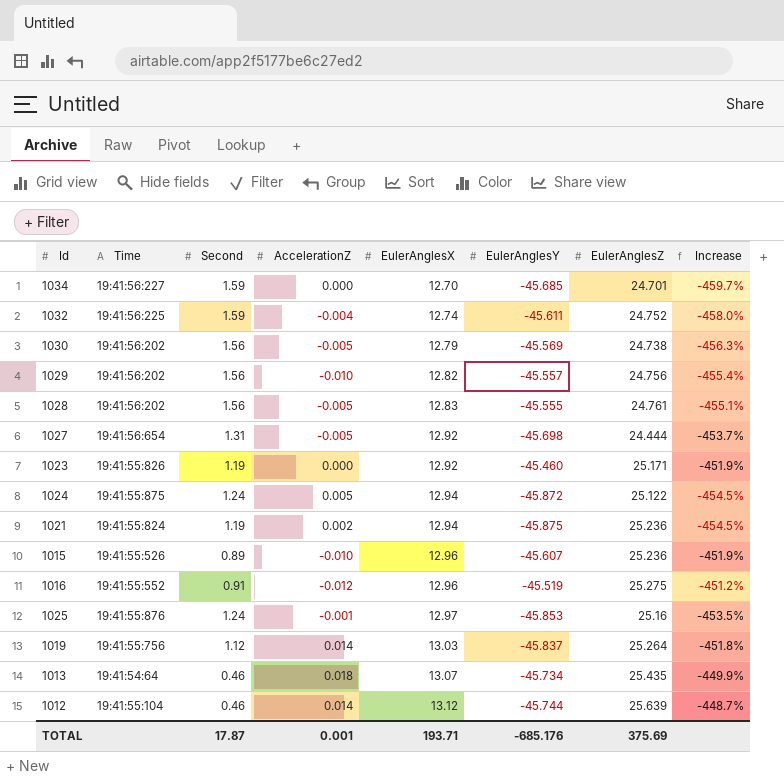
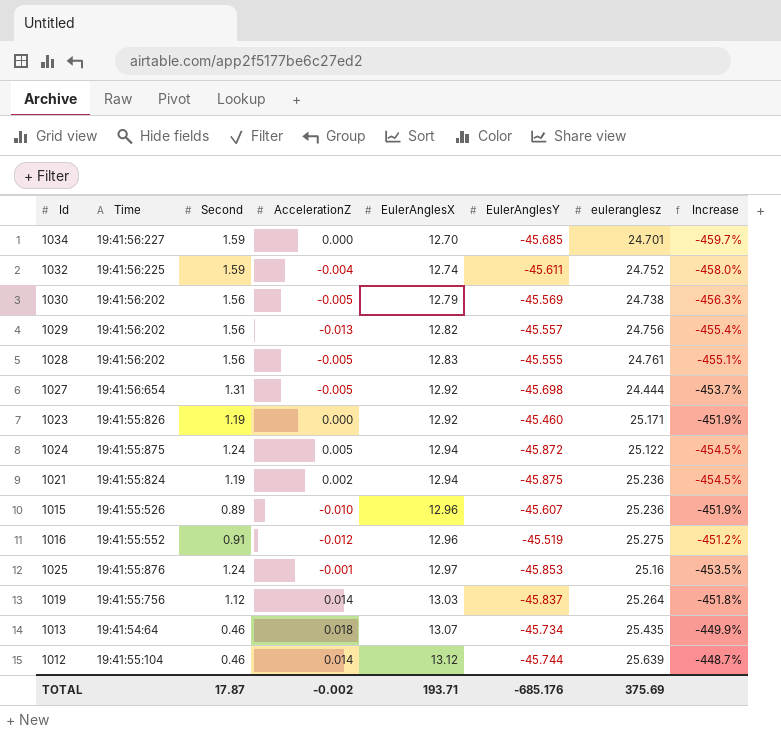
column name: EulerAnglesZ -> euleranglesz
1029 | AccelerationZ: -0.010 -> -0.013
TOTAL | AccelerationZ: 0.001 -> -0.002

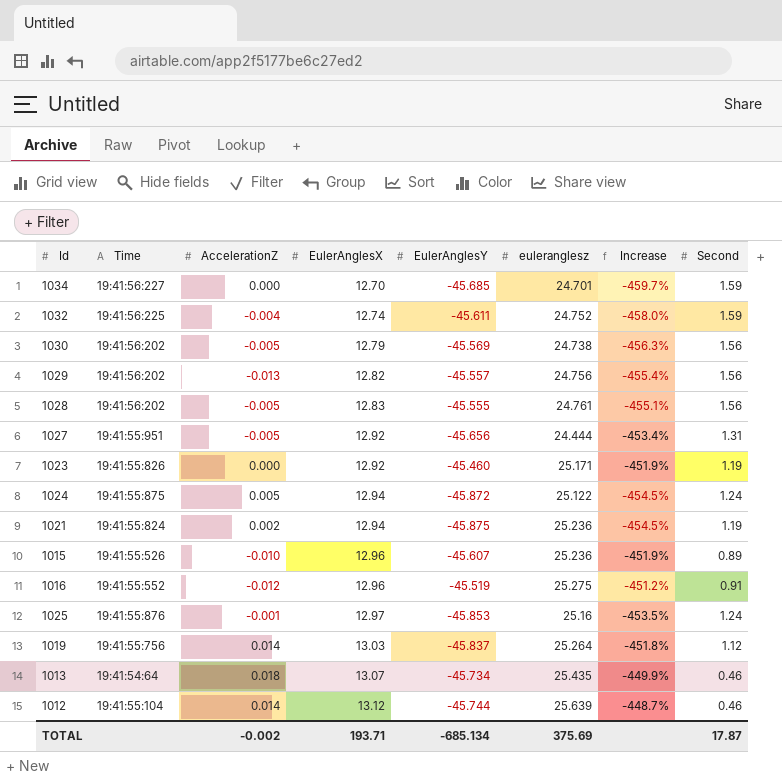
column Second | position: 3 -> 8
1027 | Time: 19:41:56:654 -> 19:41:55:951
1027 | EulerAnglesY: -45.698 -> -45.656
1027 | Increase: -453.7% -> -453.4%
TOTAL | EulerAnglesY: -685.176 -> -685.134

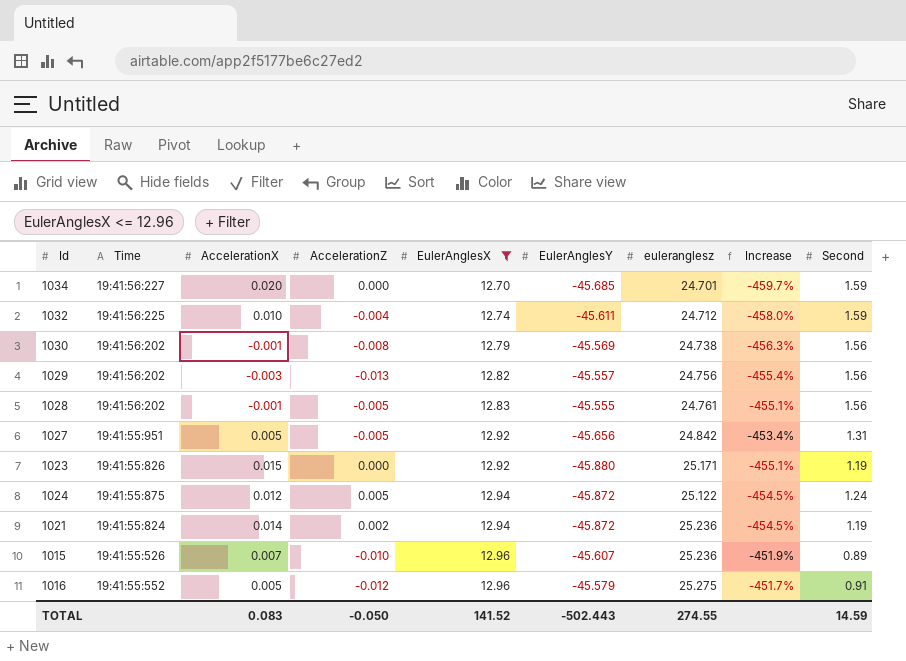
filter: none -> EulerAnglesX <= 12.96
column AccelerationX | position: none -> 3
1032 | euleranglesz: 24.752 -> 24.712
1030 | AccelerationZ: -0.005 -> -0.008
1027 | euleranglesz: 24.444 -> 24.842
1023 | EulerAnglesY: -45.460 -> -45.880
1023 | Increase: -451.9% -> -455.1%
1021 | EulerAnglesY: -45.875 -> -45.872
1016 | EulerAnglesY: -45.519 -> -45.579
1016 | Increase: -451.2% -> -451.7%
TOTAL | AccelerationZ: -0.002 -> -0.050
TOTAL | EulerAnglesX: 193.71 -> 141.52
TOTAL | EulerAnglesY: -685.134 -> -502.443
TOTAL | euleranglesz: 375.69 -> 274.55
TOTAL | Second: 17.87 -> 14.59

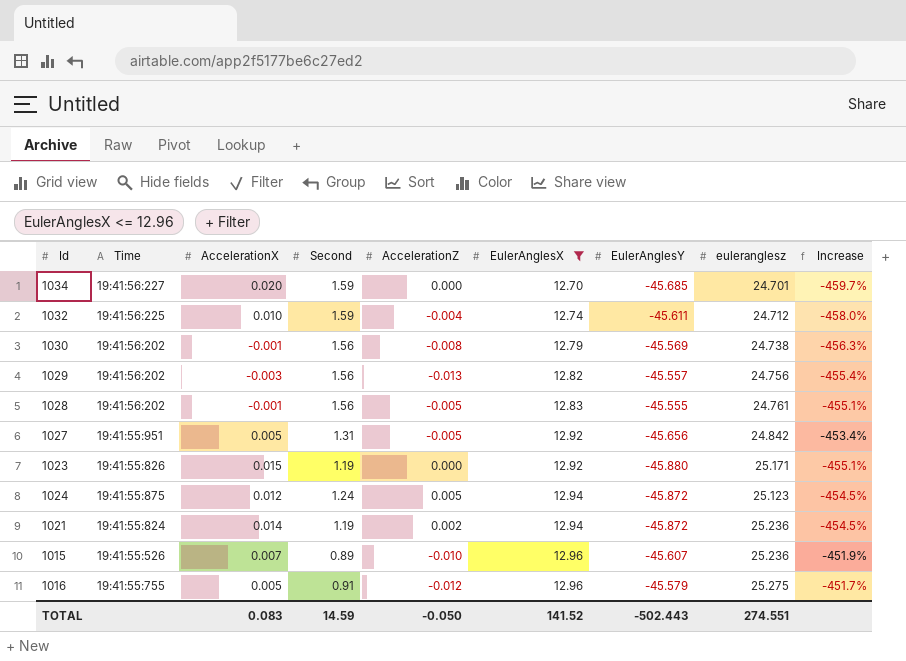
column Second | position: 9 -> 4
1024 | euleranglesz: 25.122 -> 25.123
1016 | Time: 19:41:55:552 -> 19:41:55:755
TOTAL | euleranglesz: 274.55 -> 274.551

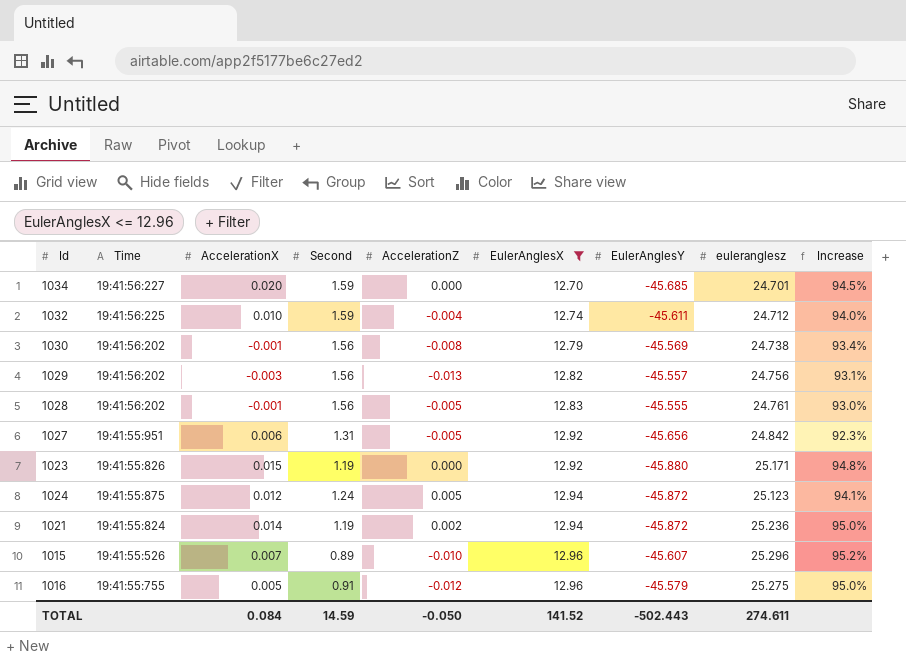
column Increase | formula: ([EulerAnglesY] - [EulerAnglesX]) / [EulerAnglesX] -> ([euleranglesz] - [EulerAnglesX]) / [EulerAnglesX]
1027 | AccelerationX: 0.005 -> 0.006
1015 | euleranglesz: 25.236 -> 25.296
TOTAL | AccelerationX: 0.083 -> 0.084
TOTAL | euleranglesz: 274.551 -> 274.611

